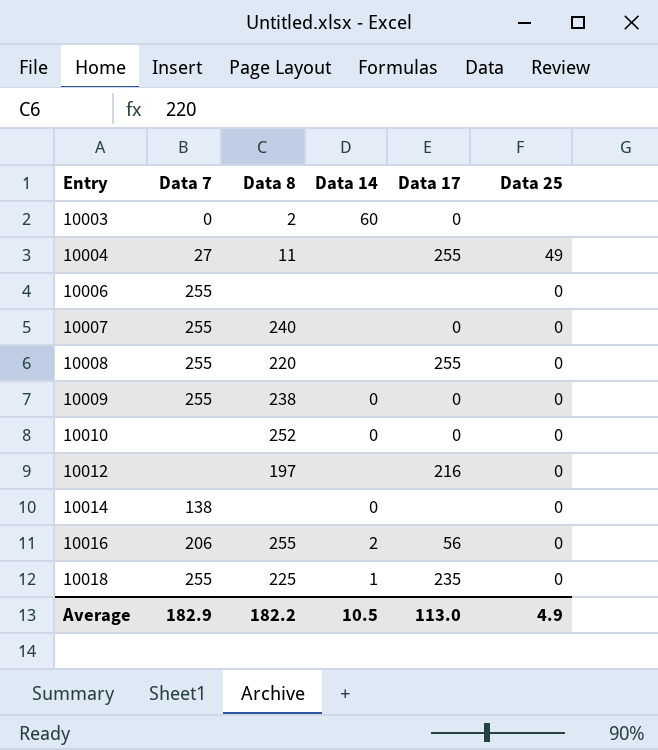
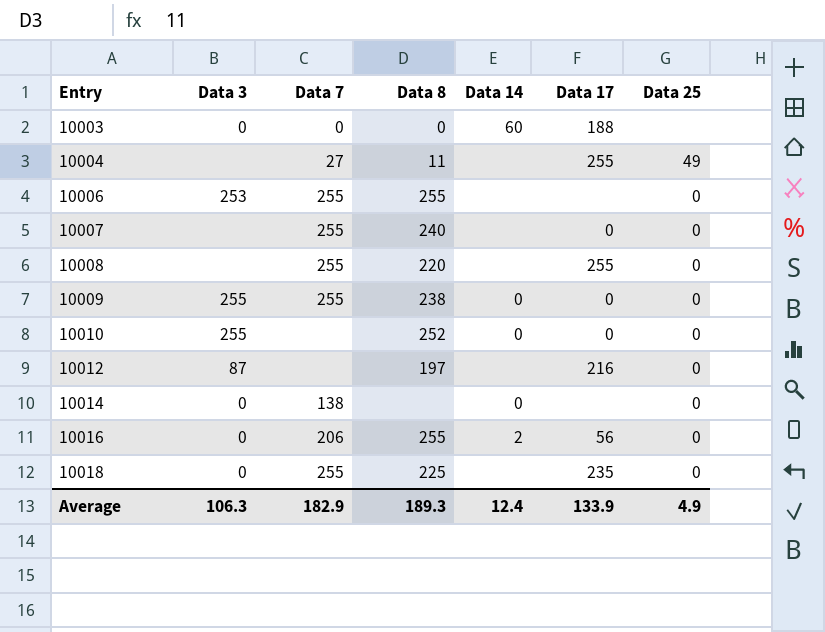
column Data 3 | position: none -> 2
10003 | Data 8: 2 -> 0
10003 | Data 17: 0 -> 188
10006 | Data 8: none -> 255
10018 | Data 14: 1 -> none
Average | Data 8: 182.2 -> 189.3
Average | Data 14: 10.5 -> 12.4
Average | Data 17: 113.0 -> 133.9

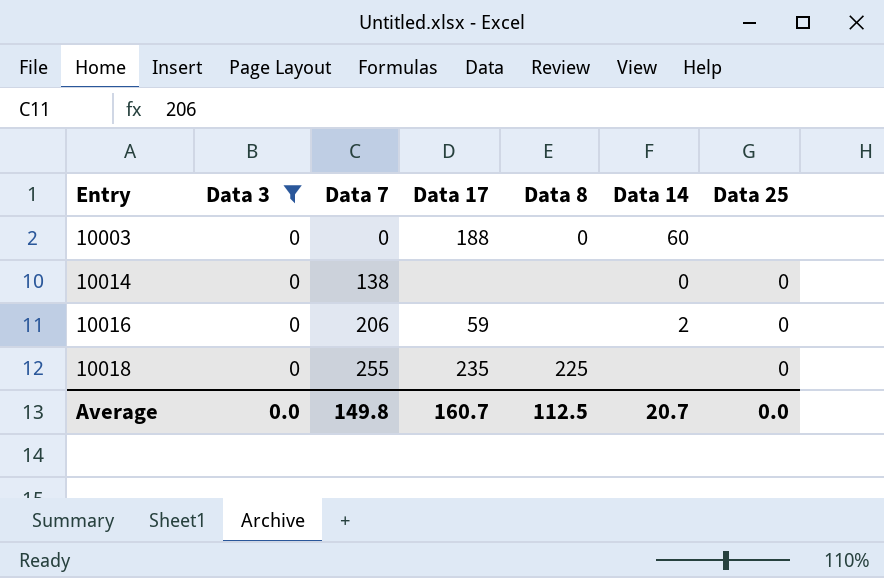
filter: none -> Data 3 = 0
column Data 17 | position: 6 -> 4
10016 | Data 17: 56 -> 59
10016 | Data 8: 255 -> none
Average | Data 3: 106.3 -> 0.0
Average | Data 7: 182.9 -> 149.8
Average | Data 17: 133.9 -> 160.7
Average | Data 8: 189.3 -> 112.5
Average | Data 14: 12.4 -> 20.7
Average | Data 25: 4.9 -> 0.0

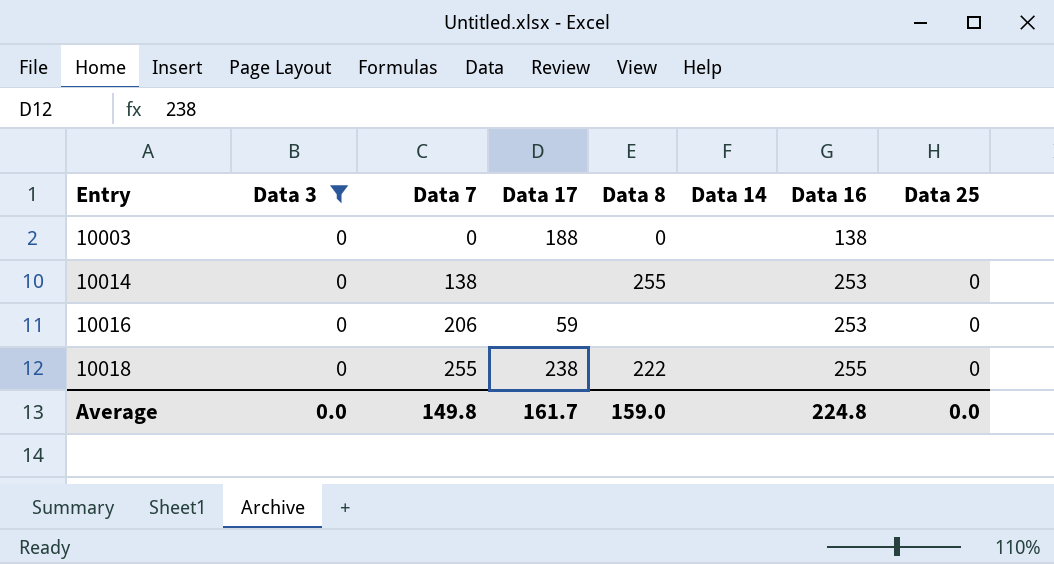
column Data 16 | position: none -> 7
10003 | Data 14: 60 -> none
10014 | Data 8: none -> 255
10014 | Data 14: 0 -> none
10016 | Data 14: 2 -> none
10018 | Data 17: 235 -> 238
10018 | Data 8: 225 -> 222
Average | Data 17: 160.7 -> 161.7
Average | Data 8: 112.5 -> 159.0
Average | Data 14: 20.7 -> none

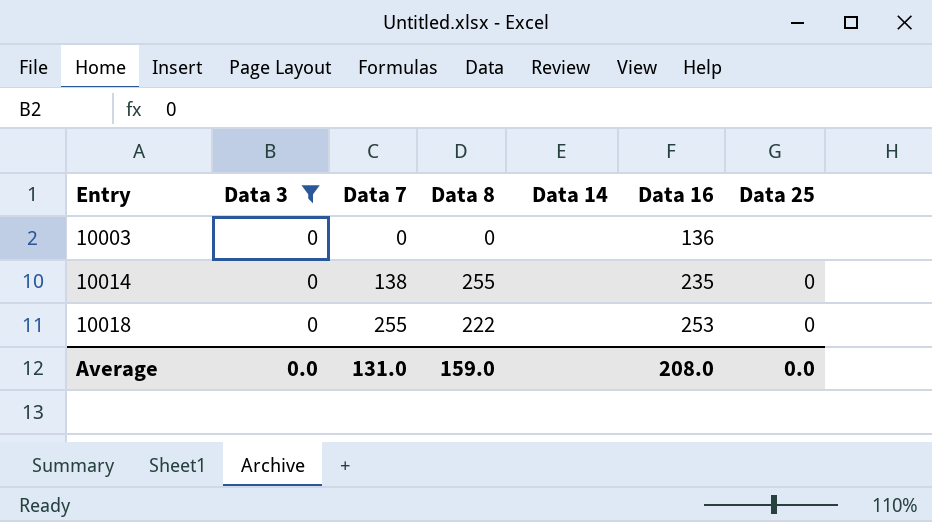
column Data 17 | position: 4 -> none
row 10016: 0 | 206 | 59 | none | none | 253 | 0 -> none
10003 | Data 16: 138 -> 136
10014 | Data 16: 253 -> 235
10018 | Data 16: 255 -> 253
Average | Data 7: 149.8 -> 131.0
Average | Data 16: 224.8 -> 208.0

